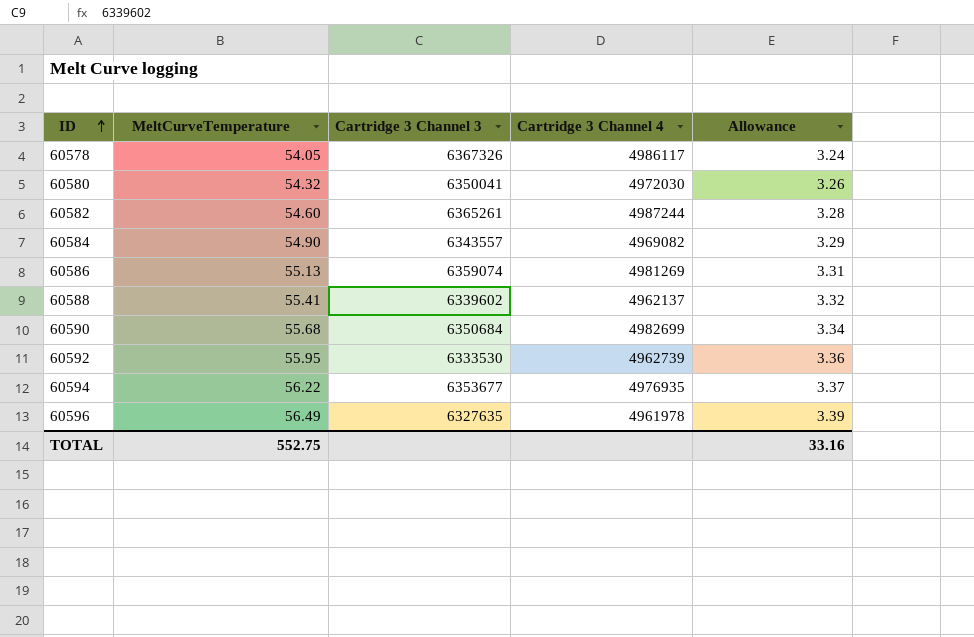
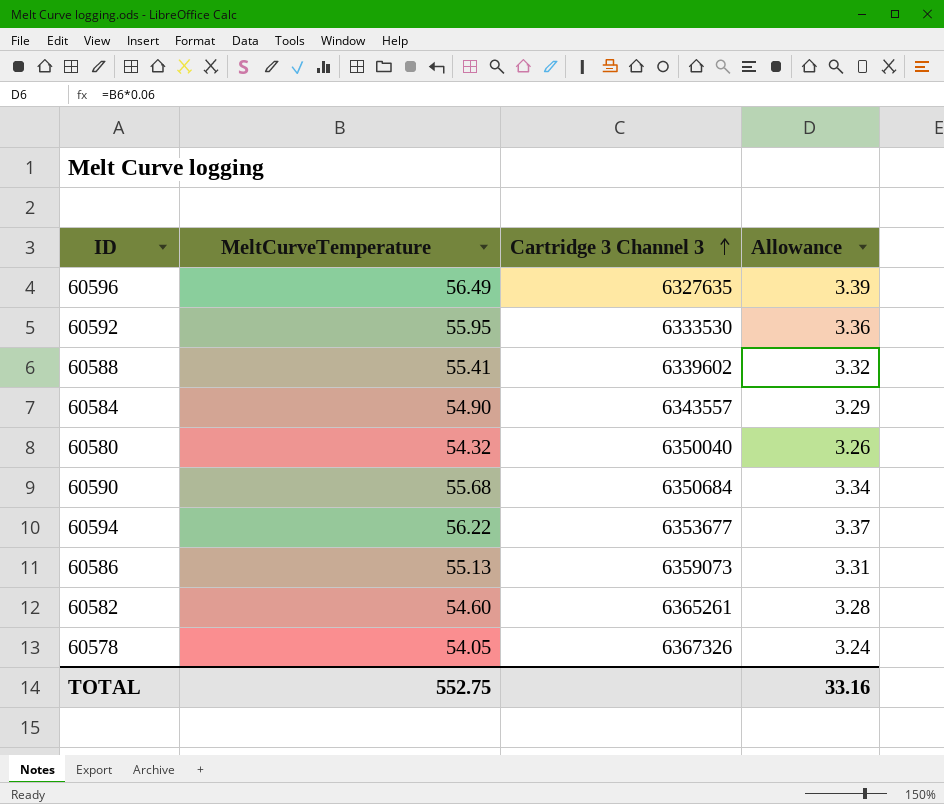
row order: ID ascending -> Cartridge 3 Channel 3 ascending
column Cartridge 3 Channel 4 | position: 4 -> none
60580 | Cartridge 3 Channel 3: 6350041 -> 6350040
60586 | Cartridge 3 Channel 3: 6359074 -> 6359073

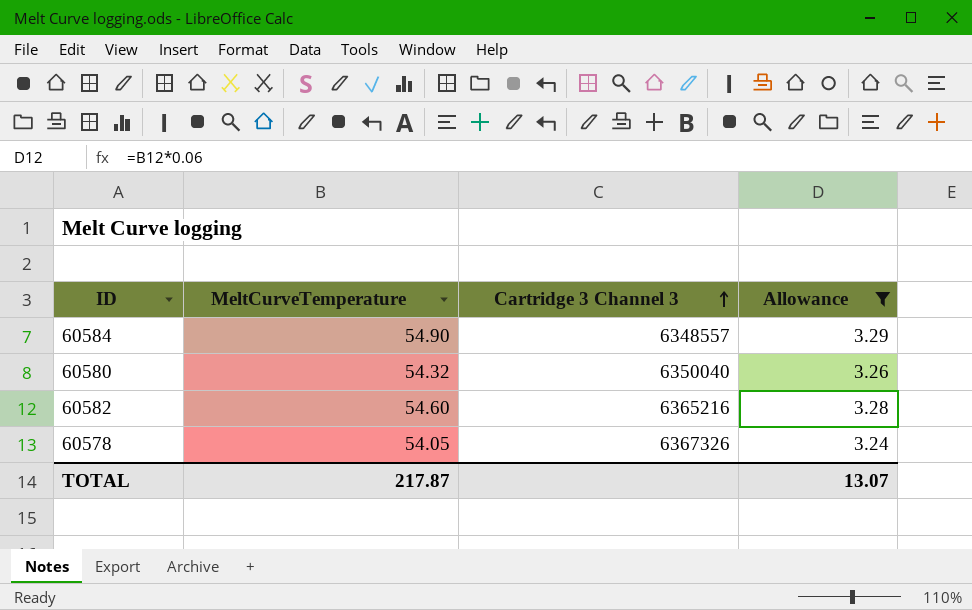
filter: none -> Allowance <= 3.29
60584 | Cartridge 3 Channel 3: 6343557 -> 6348557
60582 | Cartridge 3 Channel 3: 6365261 -> 6365216
TOTAL | MeltCurveTemperature: 552.75 -> 217.87
TOTAL | Allowance: 33.16 -> 13.07

